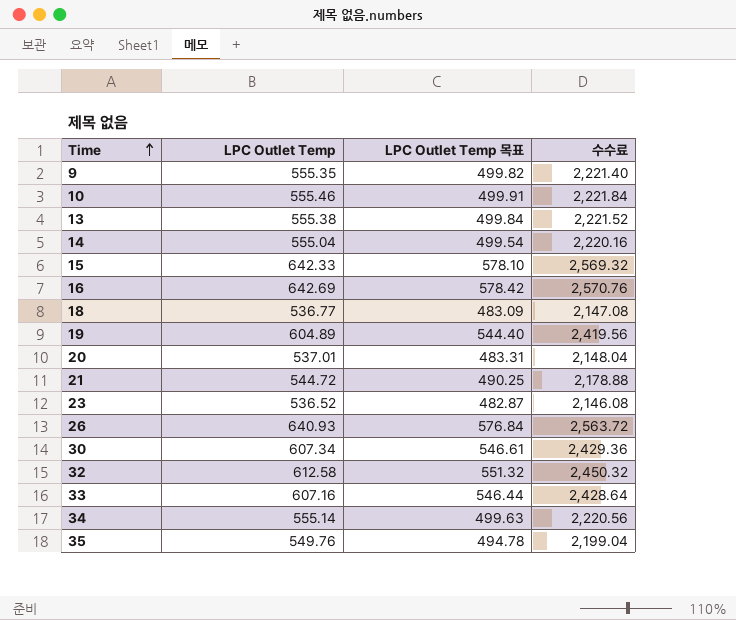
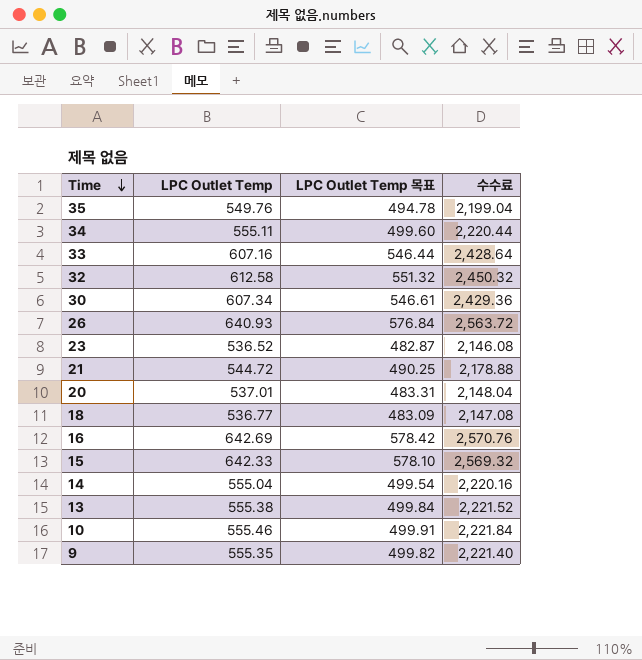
row order: Time ascending -> Time descending
row 19: 604.89 | 544.40 | 2,419.56 -> none
34 | LPC Outlet Temp: 555.14 -> 555.11
34 | LPC Outlet Temp 목표: 499.63 -> 499.60
34 | 수수료: 2,220.56 -> 2,220.44

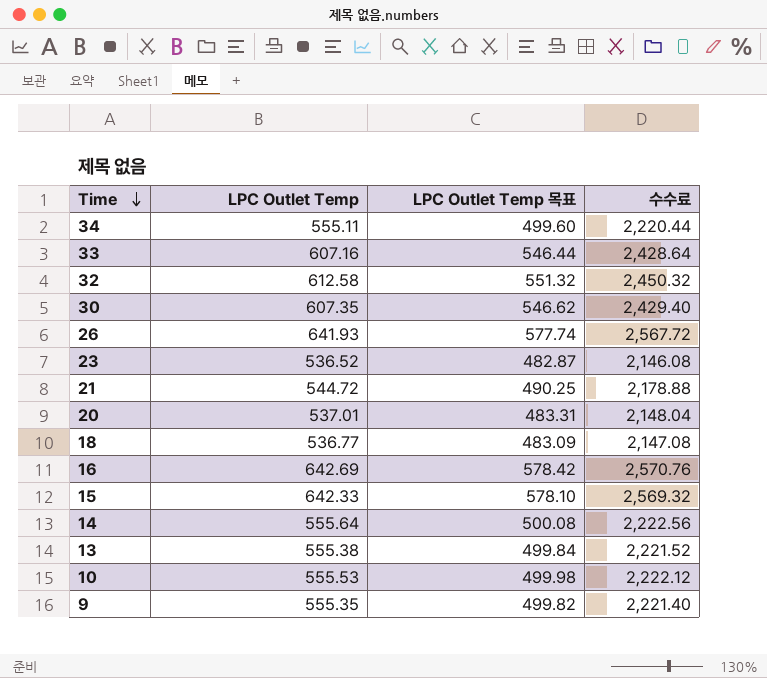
row 35: 549.76 | 494.78 | 2,199.04 -> none
30 | LPC Outlet Temp: 607.34 -> 607.35
30 | LPC Outlet Temp 목표: 546.61 -> 546.62
30 | 수수료: 2,429.36 -> 2,429.40
26 | LPC Outlet Temp: 640.93 -> 641.93
26 | LPC Outlet Temp 목표: 576.84 -> 577.74
26 | 수수료: 2,563.72 -> 2,567.72
14 | LPC Outlet Temp: 555.04 -> 555.64
14 | LPC Outlet Temp 목표: 499.54 -> 500.08
14 | 수수료: 2,220.16 -> 2,222.56
10 | LPC Outlet Temp: 555.46 -> 555.53
10 | LPC Outlet Temp 목표: 499.91 -> 499.98
10 | 수수료: 2,221.84 -> 2,222.12

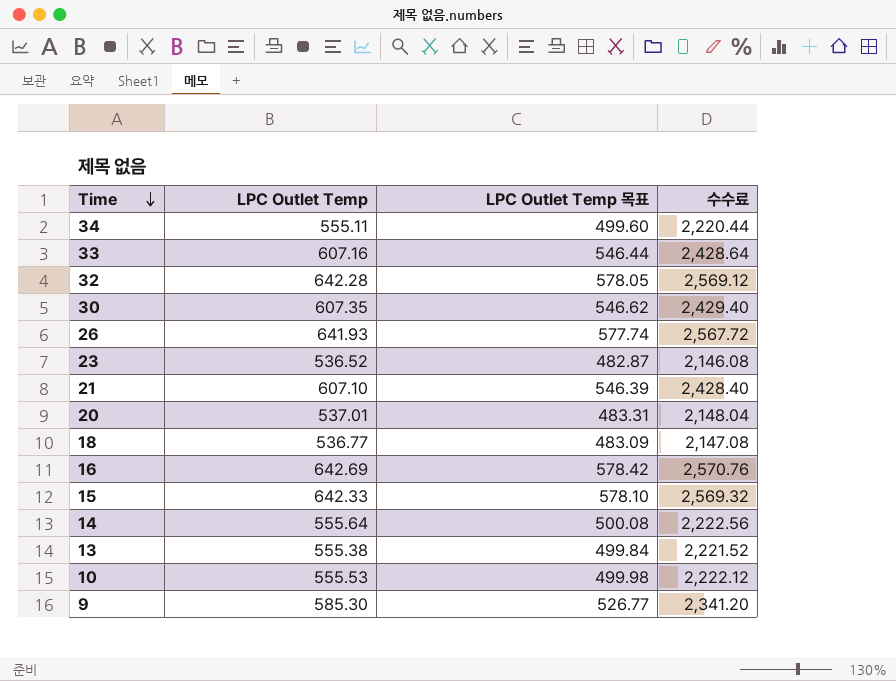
32 | LPC Outlet Temp: 612.58 -> 642.28
32 | LPC Outlet Temp 목표: 551.32 -> 578.05
32 | 수수료: 2,450.32 -> 2,569.12
21 | LPC Outlet Temp: 544.72 -> 607.10
21 | LPC Outlet Temp 목표: 490.25 -> 546.39
21 | 수수료: 2,178.88 -> 2,428.40
9 | LPC Outlet Temp: 555.35 -> 585.30
9 | LPC Outlet Temp 목표: 499.82 -> 526.77
9 | 수수료: 2,221.40 -> 2,341.20

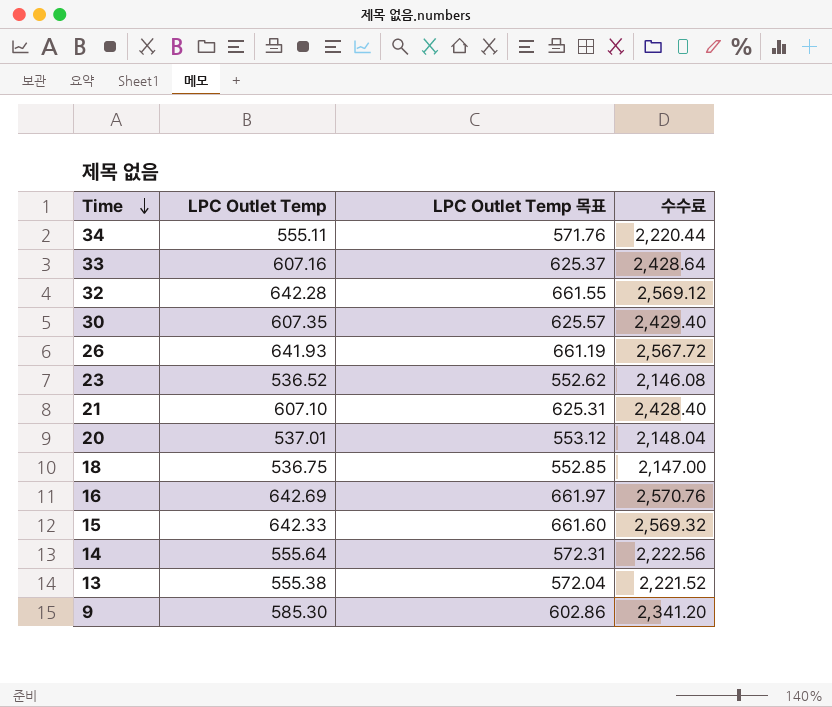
column LPC Outlet Temp 목표 | formula: [LPC Outlet Temp] * 0.9 -> [LPC Outlet Temp] * 1.03
row 10: 555.53 | 499.98 | 2,222.12 -> none
18 | LPC Outlet Temp: 536.77 -> 536.75
18 | 수수료: 2,147.08 -> 2,147.00

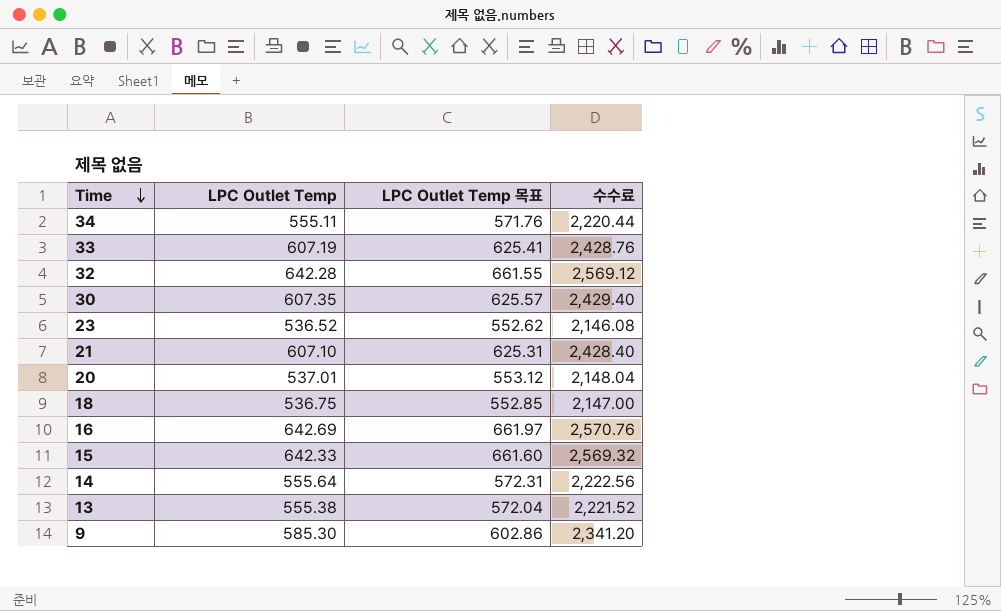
row 26: 641.93 | 661.19 | 2,567.72 -> none
33 | LPC Outlet Temp: 607.16 -> 607.19
33 | LPC Outlet Temp 목표: 625.37 -> 625.41
33 | 수수료: 2,428.64 -> 2,428.76

